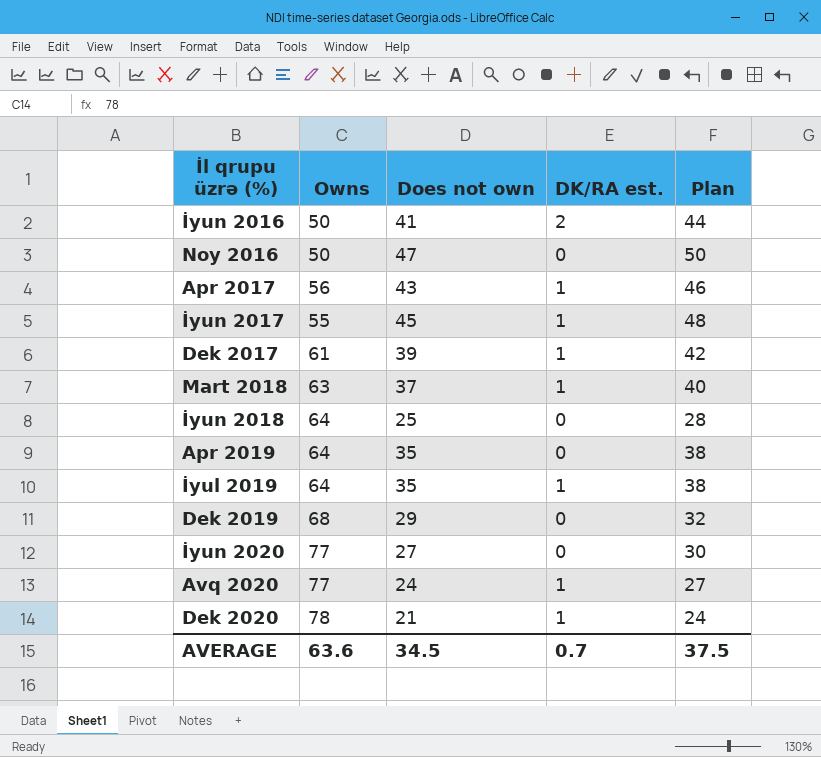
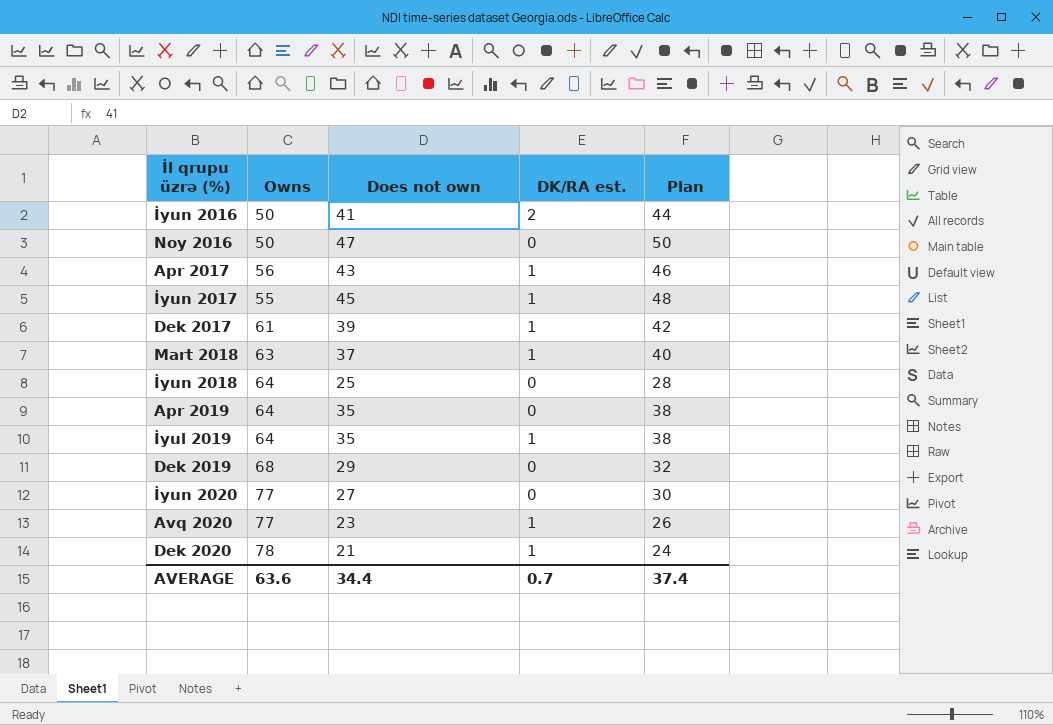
Avq 2020 | Does not own: 24 -> 23
Avq 2020 | Plan: 27 -> 26
AVERAGE | Does not own: 34.5 -> 34.4
AVERAGE | Plan: 37.5 -> 37.4

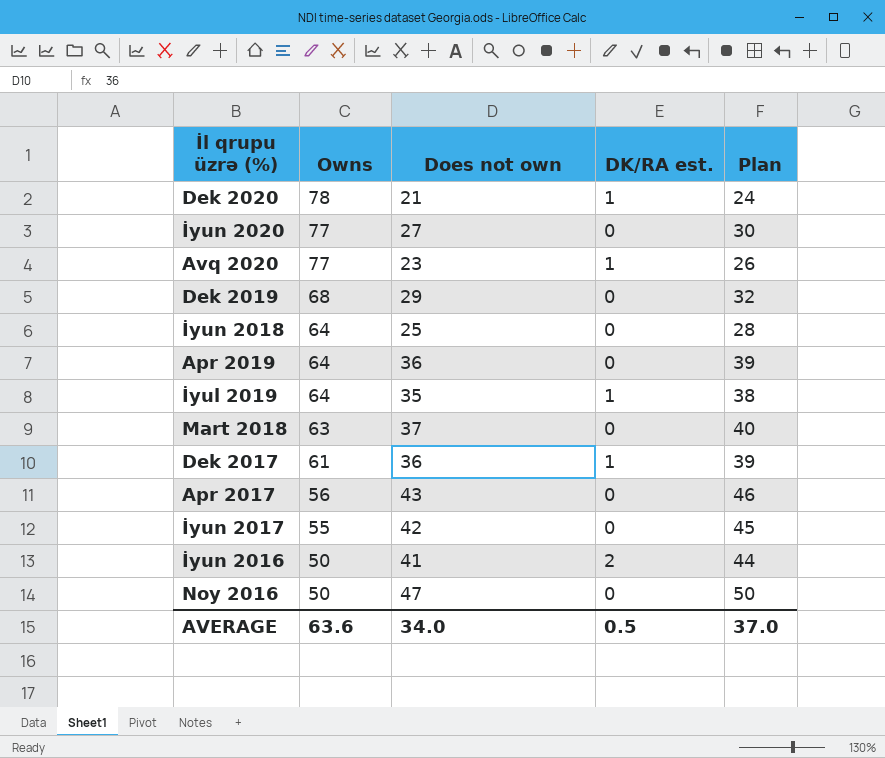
row order: none -> Owns descending
Apr 2019 | Does not own: 35 -> 36
Apr 2019 | Plan: 38 -> 39
Mart 2018 | DK/RA est.: 1 -> 0
Dek 2017 | Does not own: 39 -> 36
Dek 2017 | Plan: 42 -> 39
Apr 2017 | DK/RA est.: 1 -> 0
İyun 2017 | Does not own: 45 -> 42
İyun 2017 | DK/RA est.: 1 -> 0
İyun 2017 | Plan: 48 -> 45
AVERAGE | Does not own: 34.4 -> 34.0
AVERAGE | DK/RA est.: 0.7 -> 0.5
AVERAGE | Plan: 37.4 -> 37.0

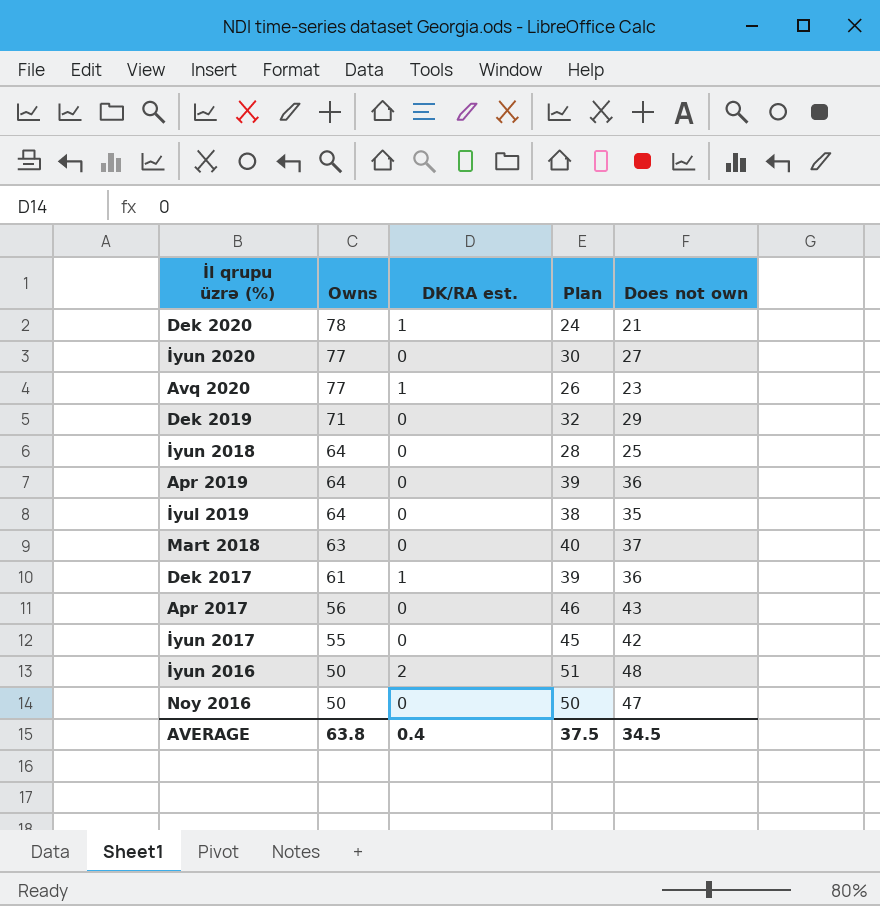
column Does not own | position: 3 -> 5
Dek 2019 | Owns: 68 -> 71
İyul 2019 | DK/RA est.: 1 -> 0
İyun 2016 | Plan: 44 -> 51
İyun 2016 | Does not own: 41 -> 48
AVERAGE | Owns: 63.6 -> 63.8
AVERAGE | DK/RA est.: 0.5 -> 0.4
AVERAGE | Plan: 37.0 -> 37.5
AVERAGE | Does not own: 34.0 -> 34.5

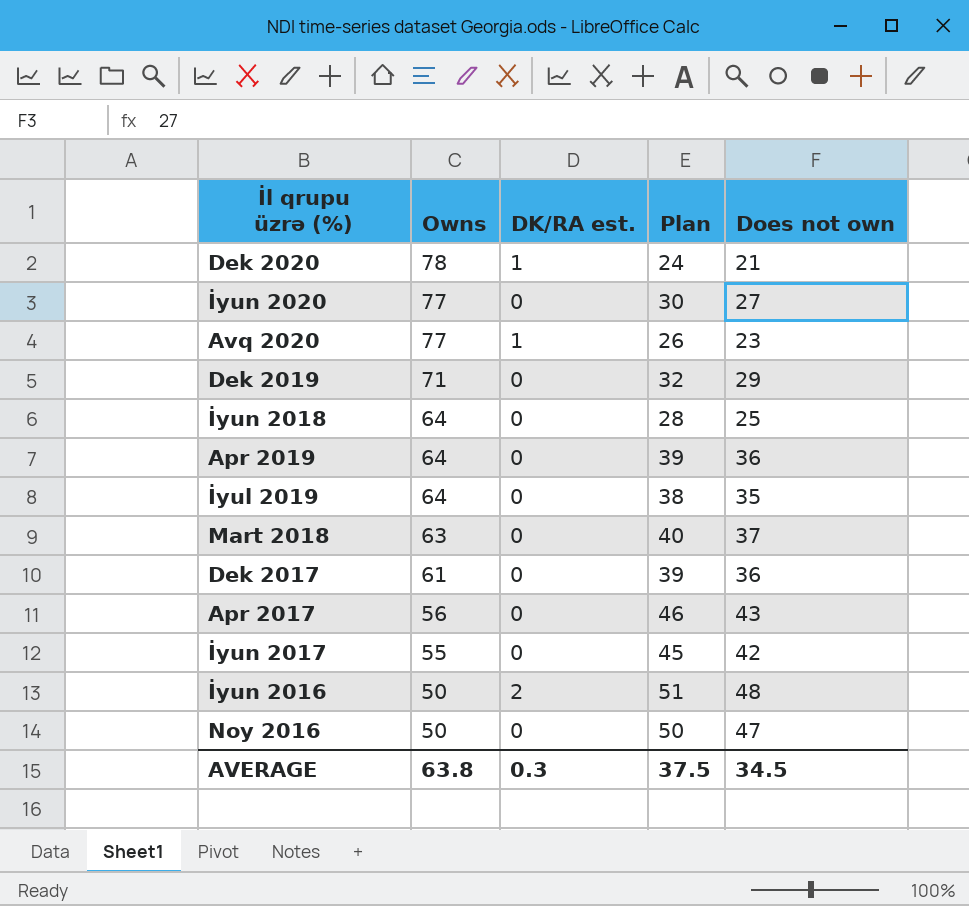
Dek 2017 | DK/RA est.: 1 -> 0
AVERAGE | DK/RA est.: 0.4 -> 0.3

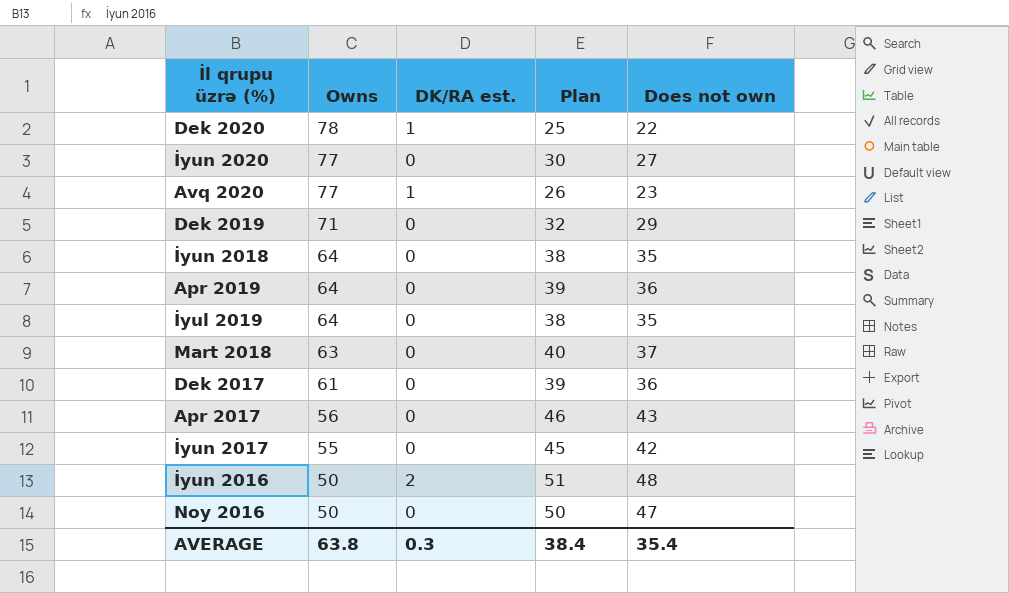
Dek 2020 | Plan: 24 -> 25
Dek 2020 | Does not own: 21 -> 22
İyun 2018 | Plan: 28 -> 38
İyun 2018 | Does not own: 25 -> 35
AVERAGE | Plan: 37.5 -> 38.4
AVERAGE | Does not own: 34.5 -> 35.4

